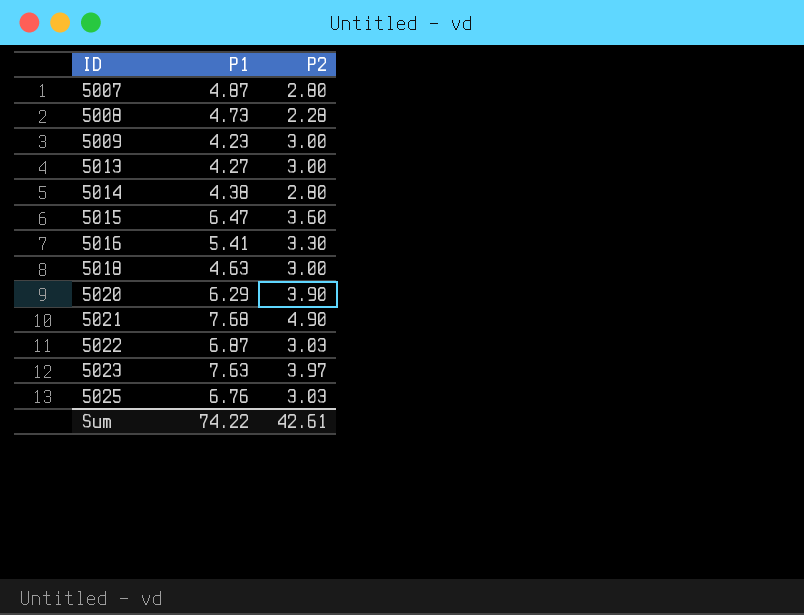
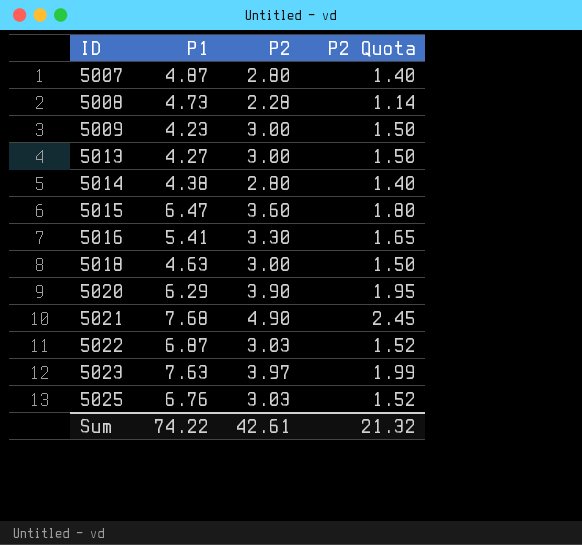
column P2 Quota | formula: none -> [P2] * 0.5

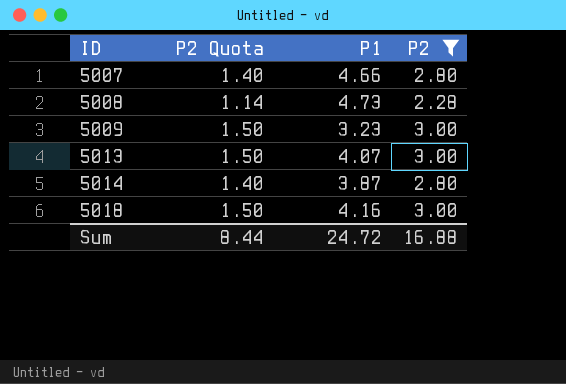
filter: none -> P2 <= 3.00
column P2 Quota | position: 4 -> 2
5007 | P1: 4.87 -> 4.66
5009 | P1: 4.23 -> 3.23
5013 | P1: 4.27 -> 4.07
5014 | P1: 4.38 -> 3.87
5018 | P1: 4.63 -> 4.16
Sum | P2 Quota: 21.32 -> 8.44
Sum | P1: 74.22 -> 24.72
Sum | P2: 42.61 -> 16.88

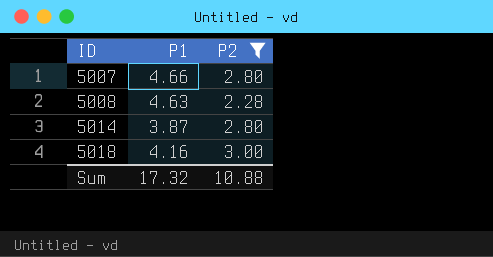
column P2 Quota | formula: [P2] * 0.5 -> none
row 5009: 1.50 | 3.23 | 3.00 -> none
row 5013: 1.50 | 4.07 | 3.00 -> none
5008 | P1: 4.73 -> 4.63
Sum | P1: 24.72 -> 17.32
Sum | P2: 16.88 -> 10.88

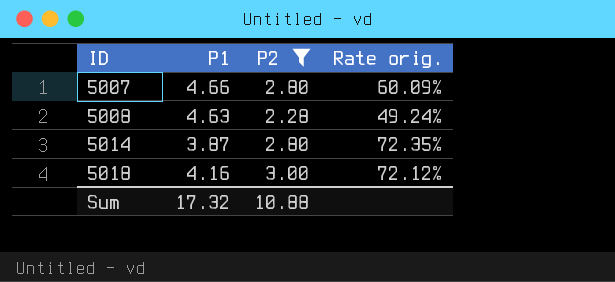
column Rate orig. | formula: none -> [P2] / [P1]

